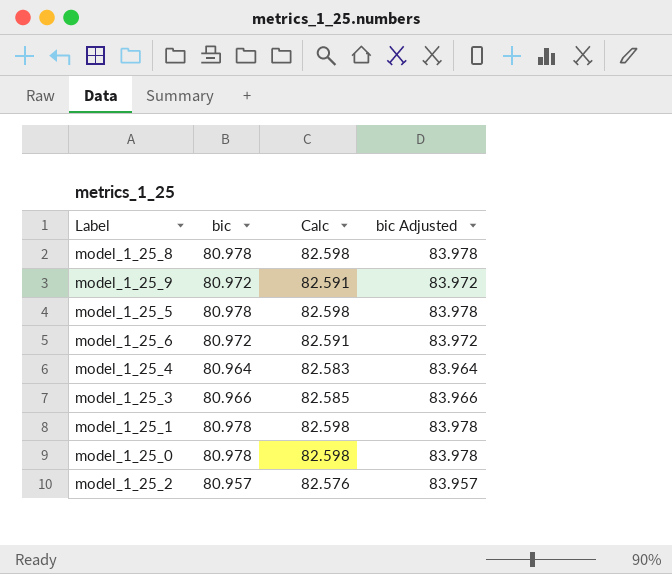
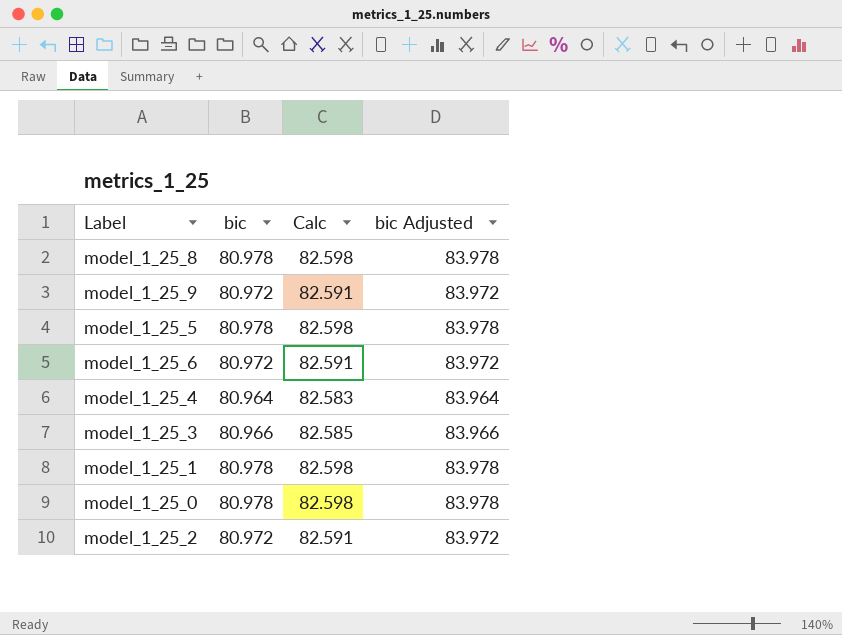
model_1_25_2 | bic: 80.957 -> 80.972
model_1_25_2 | Calc: 82.576 -> 82.591
model_1_25_2 | bic Adjusted: 83.957 -> 83.972

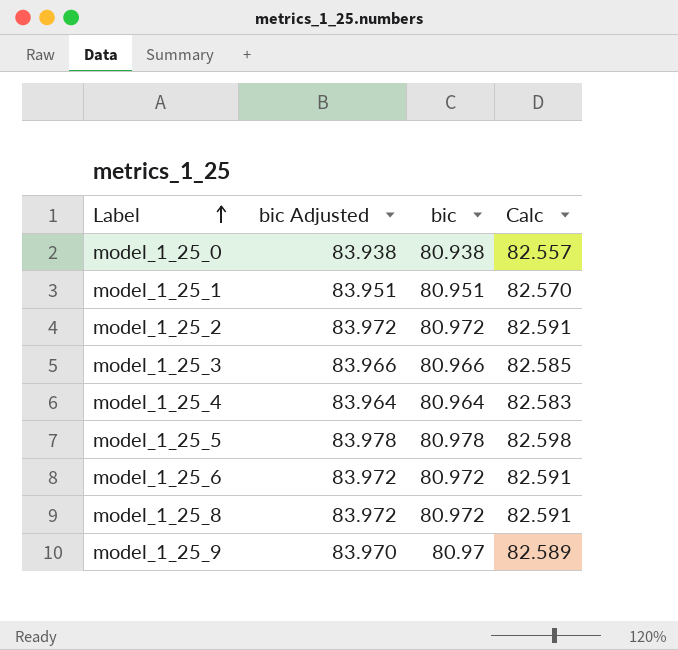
row order: none -> Label ascending
column bic Adjusted | position: 4 -> 2
model_1_25_0 | bic Adjusted: 83.978 -> 83.938
model_1_25_0 | bic: 80.978 -> 80.938
model_1_25_0 | Calc: 82.598 -> 82.557
model_1_25_1 | bic Adjusted: 83.978 -> 83.951
model_1_25_1 | bic: 80.978 -> 80.951
model_1_25_1 | Calc: 82.598 -> 82.570
model_1_25_8 | bic Adjusted: 83.978 -> 83.972
model_1_25_8 | bic: 80.978 -> 80.972
model_1_25_8 | Calc: 82.598 -> 82.591
model_1_25_9 | bic Adjusted: 83.972 -> 83.970
model_1_25_9 | bic: 80.972 -> 80.97
model_1_25_9 | Calc: 82.591 -> 82.589

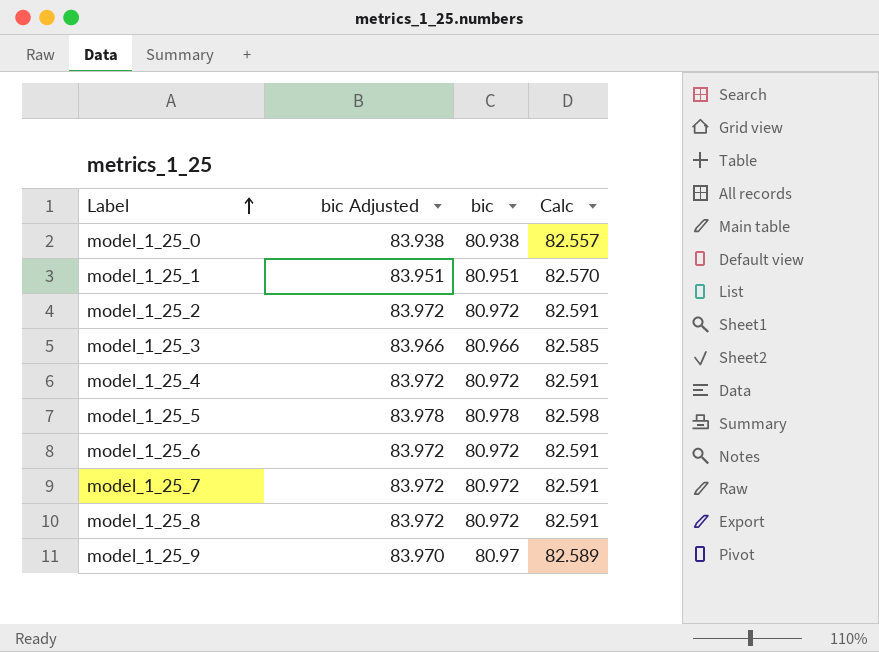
model_1_25_4 | bic Adjusted: 83.964 -> 83.972
model_1_25_4 | bic: 80.964 -> 80.972
model_1_25_4 | Calc: 82.583 -> 82.591
row model_1_25_7: none -> 83.972 | 80.972 | 82.591

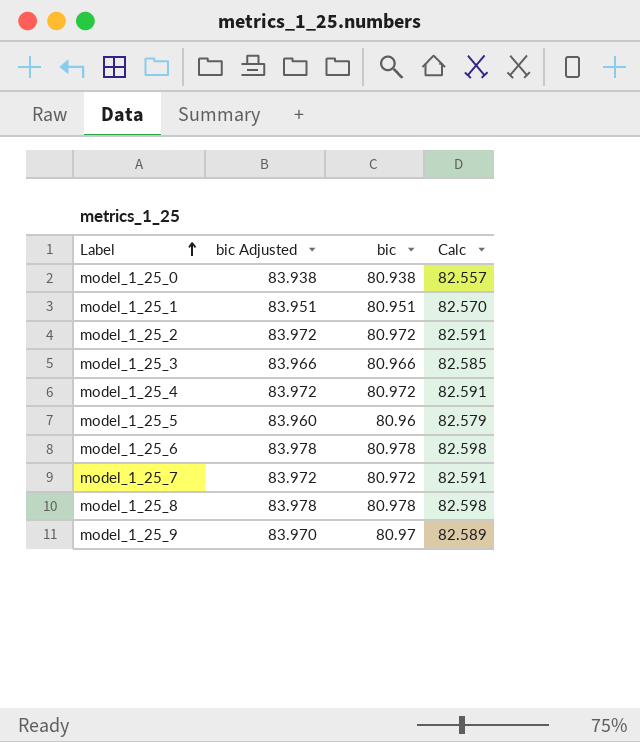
model_1_25_5 | bic Adjusted: 83.978 -> 83.960
model_1_25_5 | bic: 80.978 -> 80.96
model_1_25_5 | Calc: 82.598 -> 82.579
model_1_25_6 | bic Adjusted: 83.972 -> 83.978
model_1_25_6 | bic: 80.972 -> 80.978
model_1_25_6 | Calc: 82.591 -> 82.598
model_1_25_8 | bic Adjusted: 83.972 -> 83.978
model_1_25_8 | bic: 80.972 -> 80.978
model_1_25_8 | Calc: 82.591 -> 82.598

